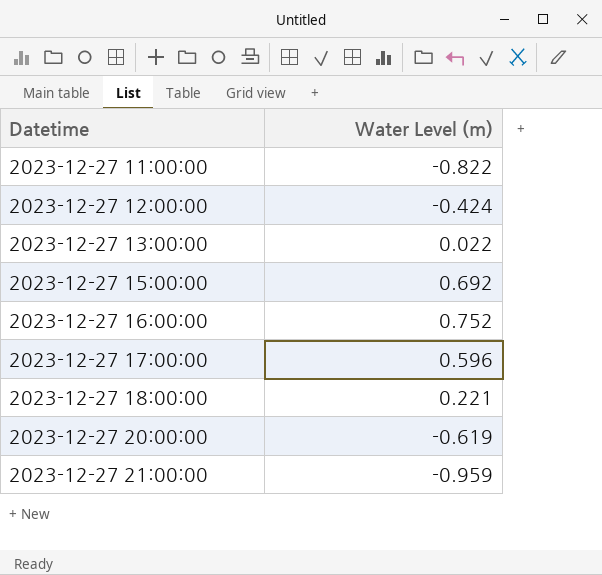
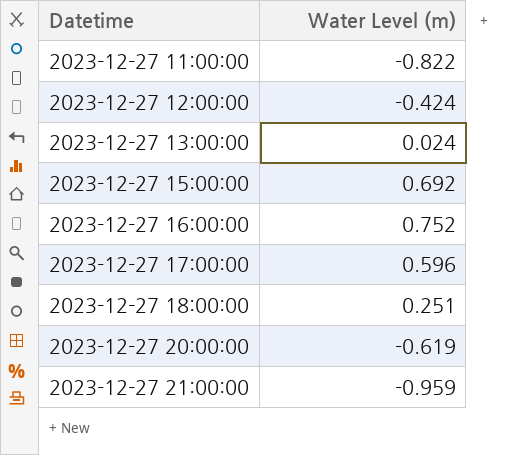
2023-12-27 13:00:00 | Water Level (m): 0.022 -> 0.024
2023-12-27 18:00:00 | Water Level (m): 0.221 -> 0.251

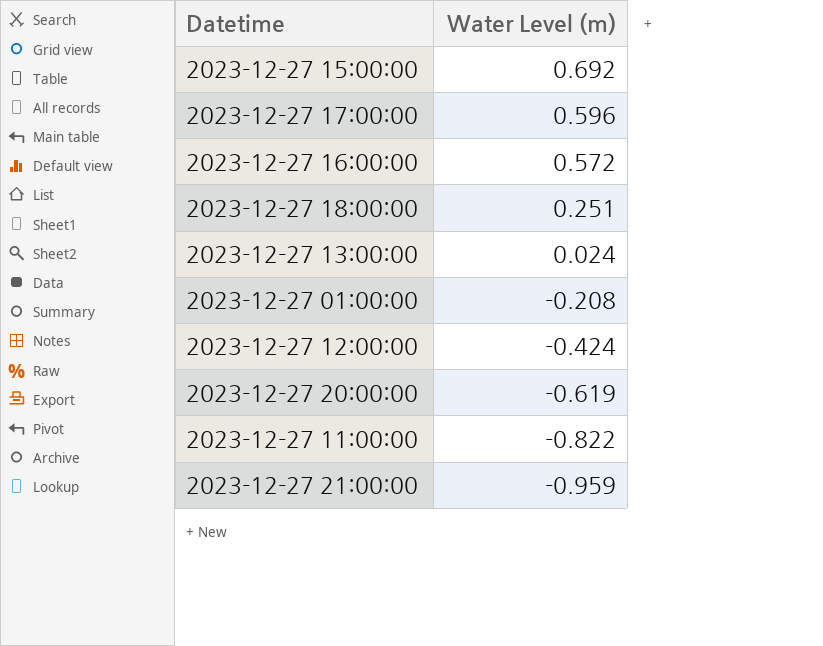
row order: Datetime ascending -> Water Level (m) descending
2023-12-27 16:00:00 | Water Level (m): 0.752 -> 0.572
row 2023-12-27 01:00:00: none -> -0.208

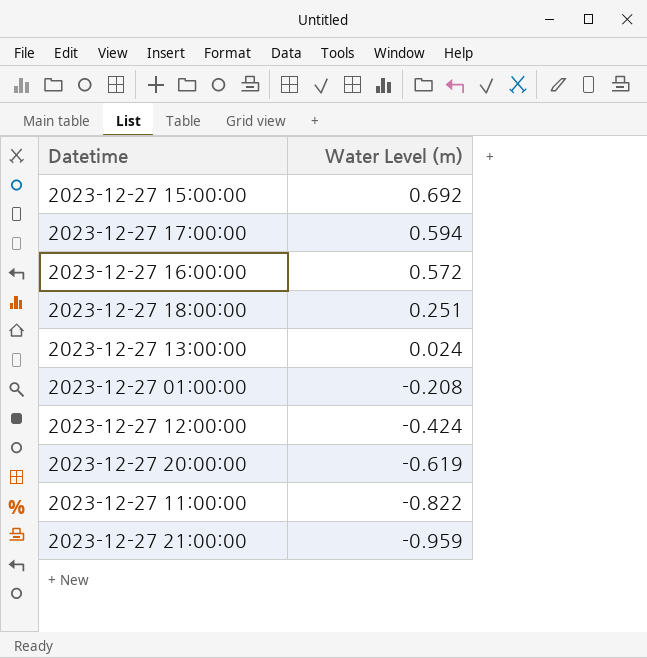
2023-12-27 17:00:00 | Water Level (m): 0.596 -> 0.594

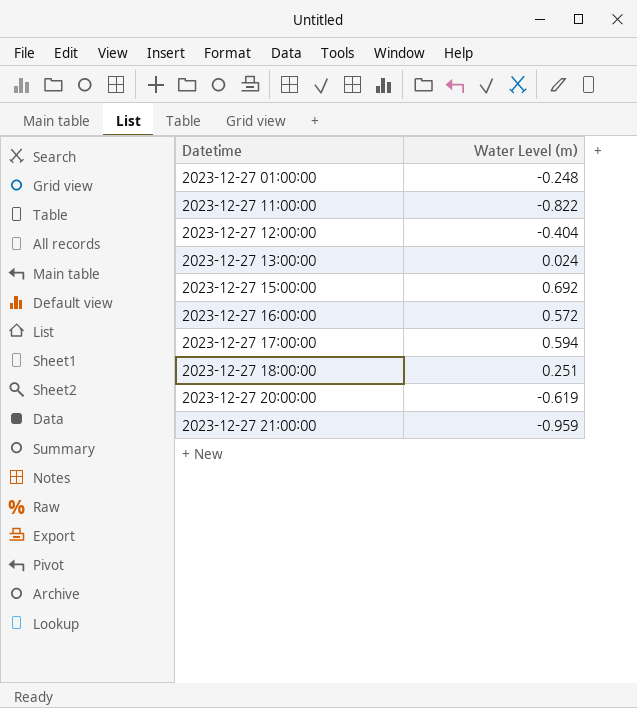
row order: Water Level (m) descending -> Datetime ascending
2023-12-27 01:00:00 | Water Level (m): -0.208 -> -0.248
2023-12-27 12:00:00 | Water Level (m): -0.424 -> -0.404

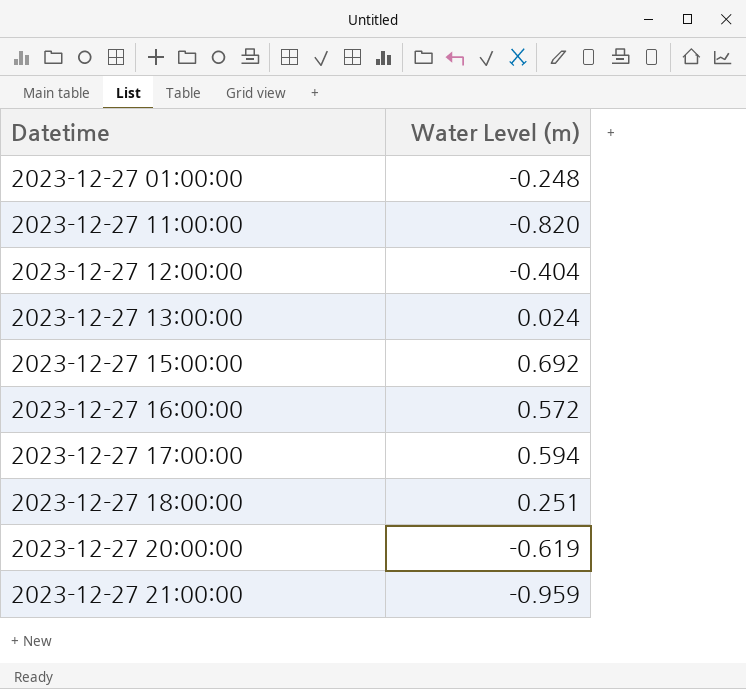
2023-12-27 11:00:00 | Water Level (m): -0.822 -> -0.820

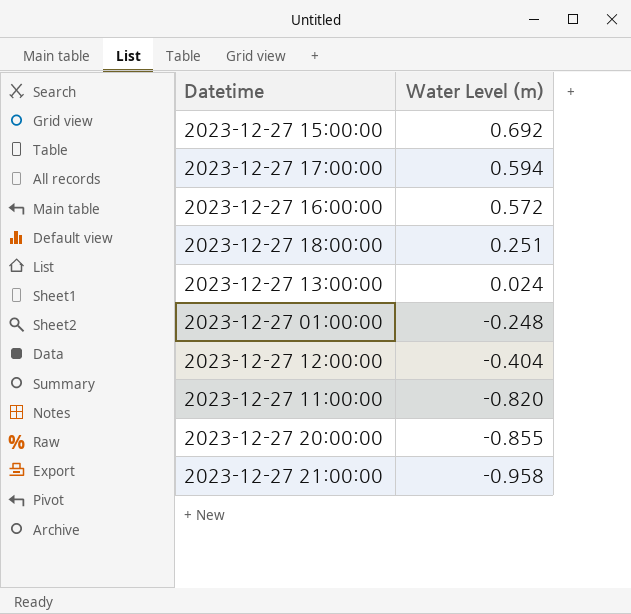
row order: Datetime ascending -> Water Level (m) descending
2023-12-27 20:00:00 | Water Level (m): -0.619 -> -0.855
2023-12-27 21:00:00 | Water Level (m): -0.959 -> -0.958

